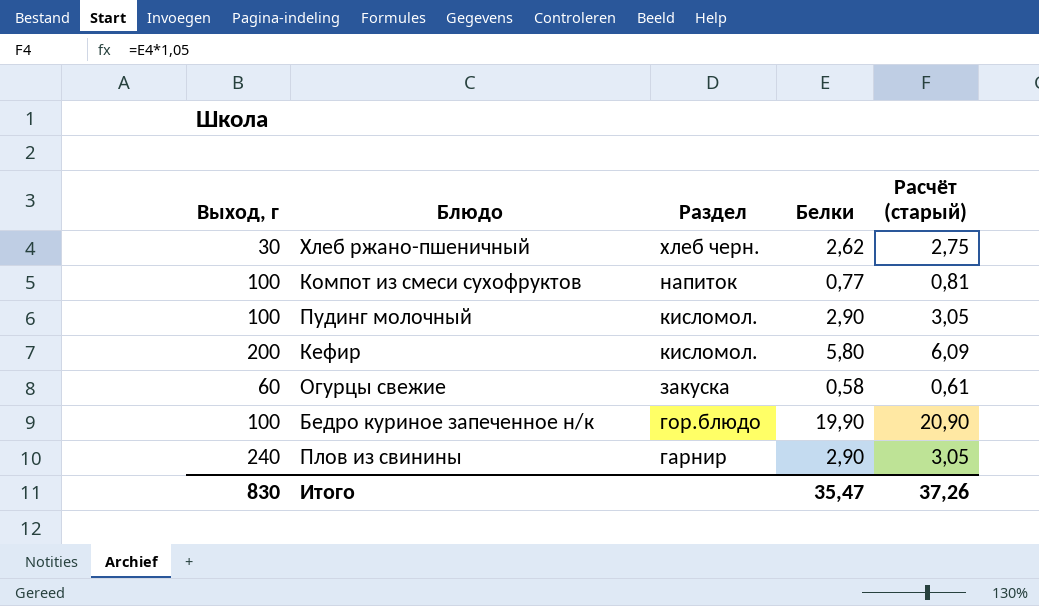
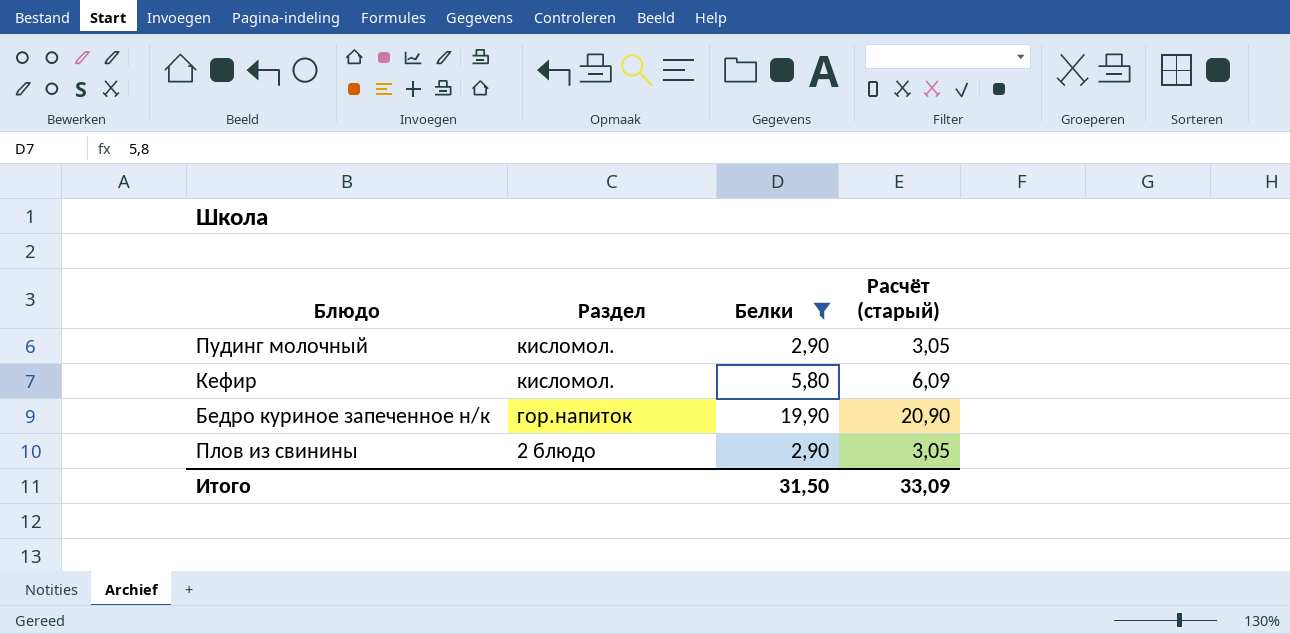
filter: none -> Белки >= 2,90
column Выход, г | position: 1 -> none
Бедро куриное запеченное н/к | Раздел: гор.блюдо -> гор.напиток
Плов из свинины | Раздел: гарнир -> 2 блюдо
Итого | Белки: 35,47 -> 31,50
Итого | Расчёт (старый): 37,26 -> 33,09

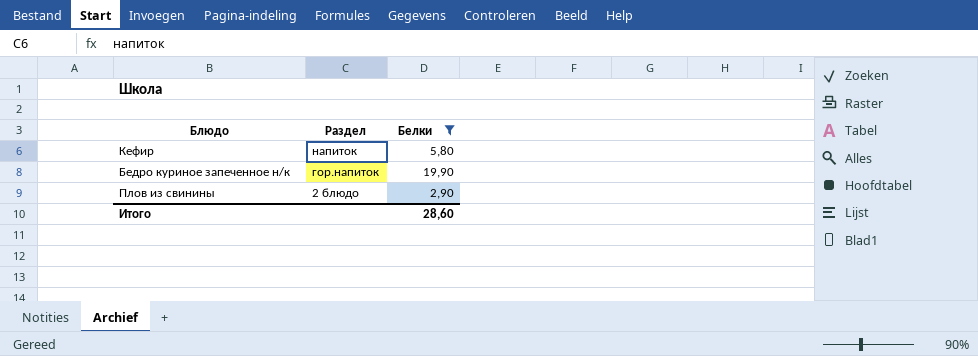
column Расчёт (старый) | formula: [Белки] * 1,05 -> none
row Пудинг молочный: кисломол. | 2,90 | 3,05 -> none
Кефир | Раздел: кисломол. -> напиток
Итого | Белки: 31,50 -> 28,60

